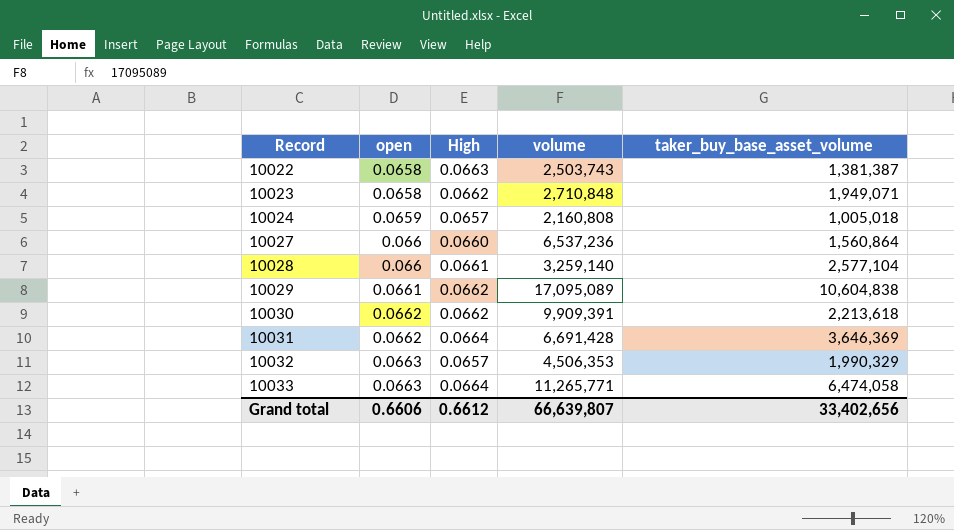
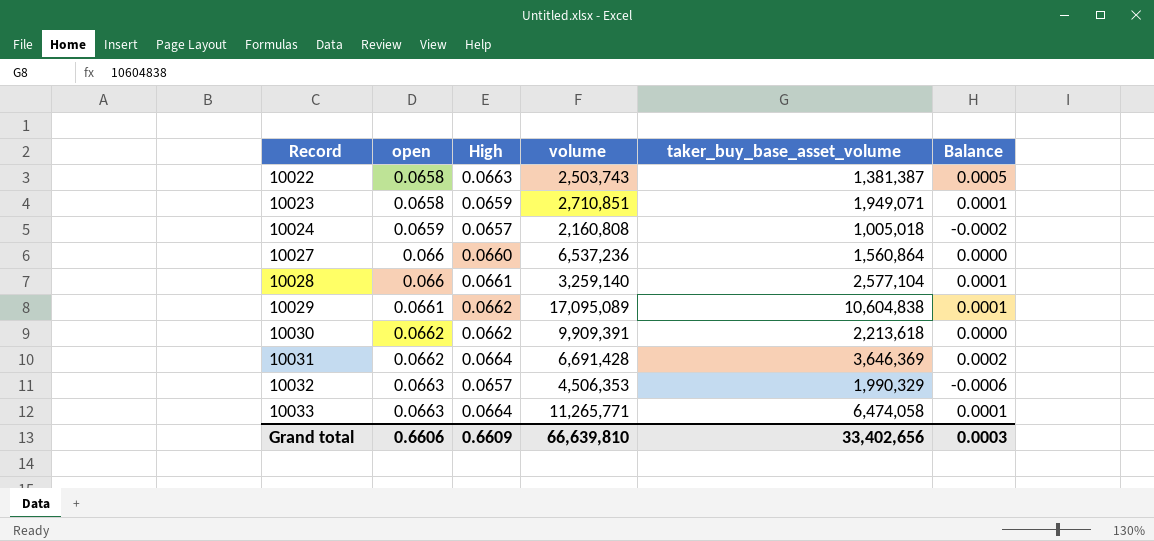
column Balance | formula: none -> [High] - [open]
10023 | High: 0.0662 -> 0.0659
10023 | volume: 2,710,848 -> 2,710,851
Grand total | High: 0.6612 -> 0.6609
Grand total | volume: 66,639,807 -> 66,639,810

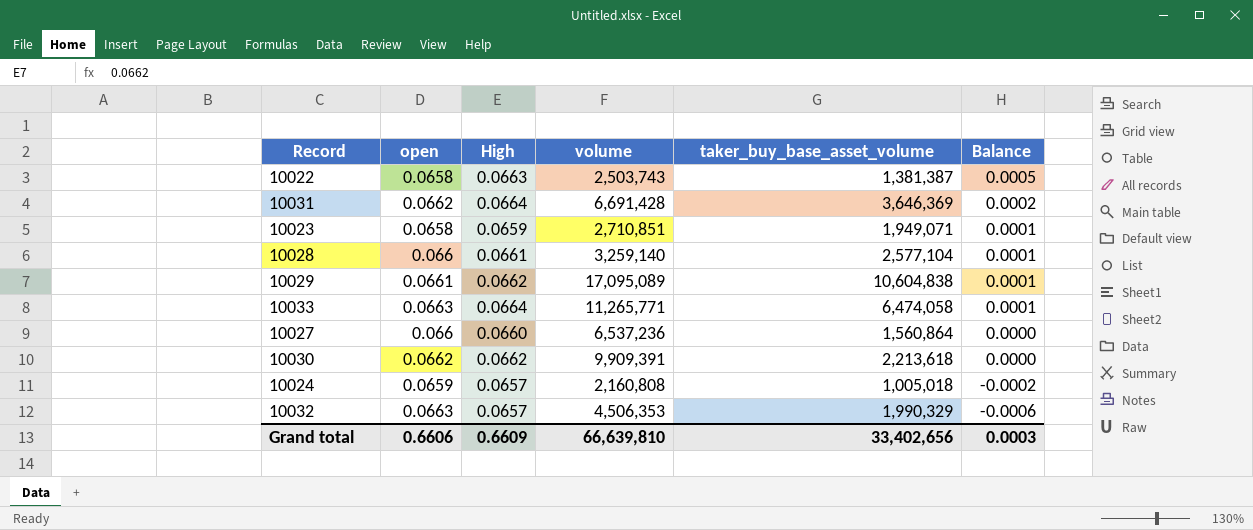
row order: Record ascending -> Balance descending

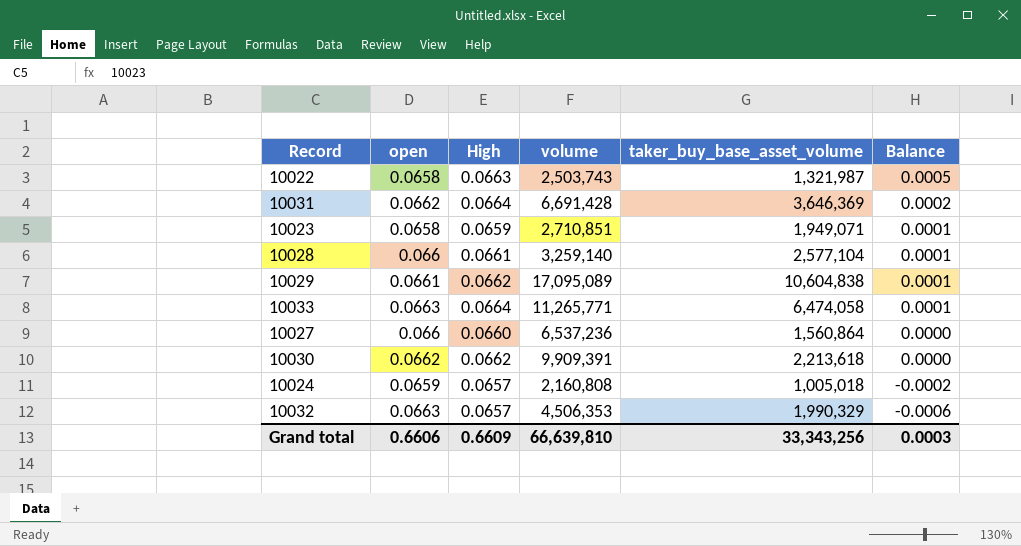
10022 | taker_buy_base_asset_volume: 1,381,387 -> 1,321,987
Grand total | taker_buy_base_asset_volume: 33,402,656 -> 33,343,256

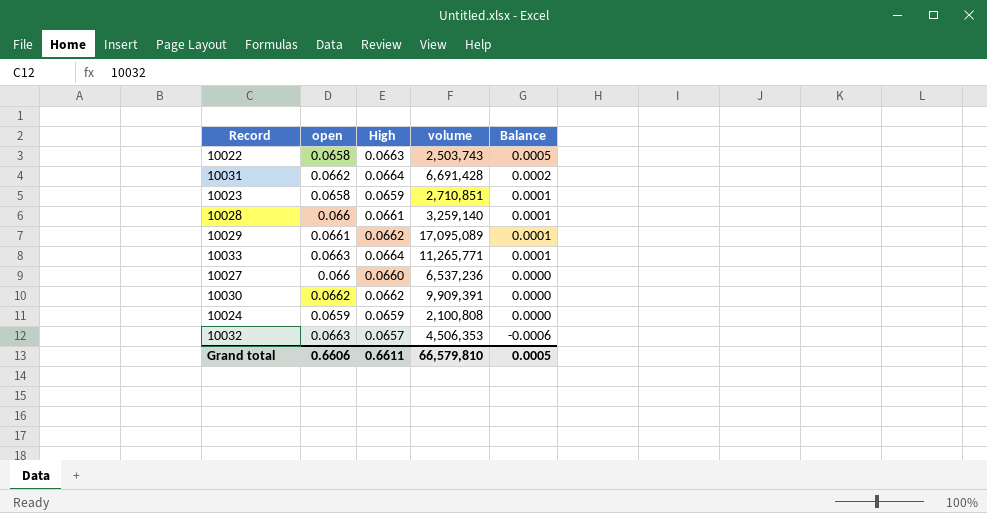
column taker_buy_base_asset_volume | position: 5 -> none
10024 | High: 0.0657 -> 0.0659
10024 | volume: 2,160,808 -> 2,100,808
10024 | Balance: -0.0002 -> 0.0000
Grand total | High: 0.6609 -> 0.6611
Grand total | volume: 66,639,810 -> 66,579,810
Grand total | Balance: 0.0003 -> 0.0005

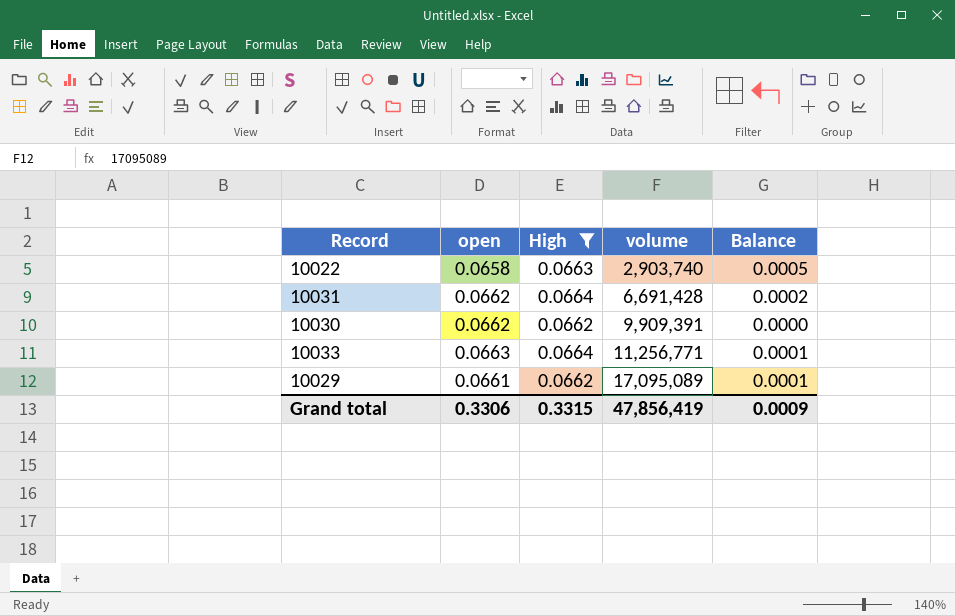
filter: none -> High >= 0.0662
row order: Balance descending -> volume ascending
10022 | volume: 2,503,743 -> 2,903,740
10033 | volume: 11,265,771 -> 11,256,771
Grand total | open: 0.6606 -> 0.3306
Grand total | High: 0.6611 -> 0.3315
Grand total | volume: 66,579,810 -> 47,856,419
Grand total | Balance: 0.0005 -> 0.0009

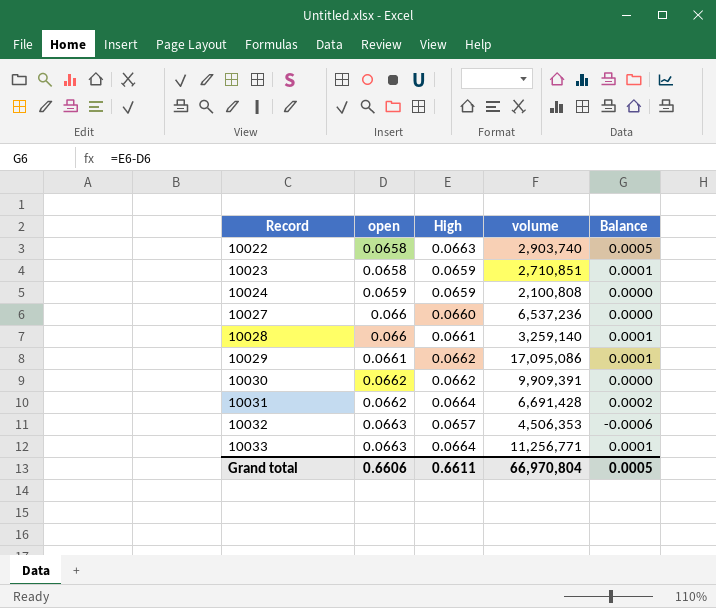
filter: High >= 0.0662 -> none
row order: volume ascending -> Record ascending
10029 | volume: 17,095,089 -> 17,095,086
Grand total | open: 0.3306 -> 0.6606
Grand total | High: 0.3315 -> 0.6611
Grand total | volume: 47,856,419 -> 66,970,804
Grand total | Balance: 0.0009 -> 0.0005

